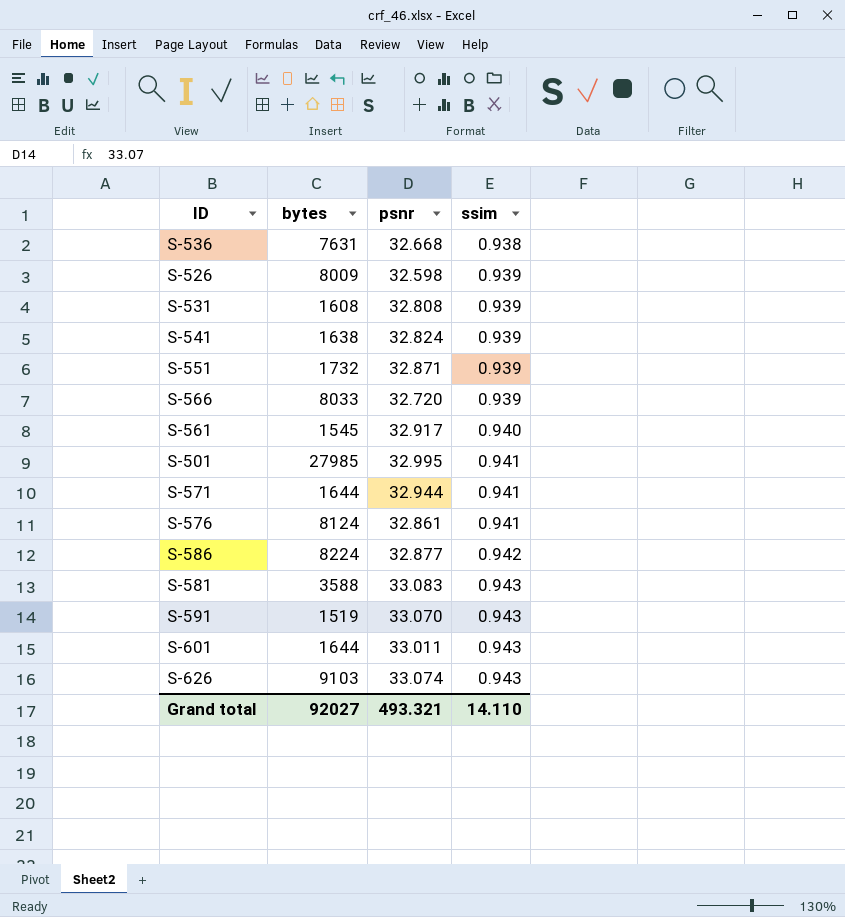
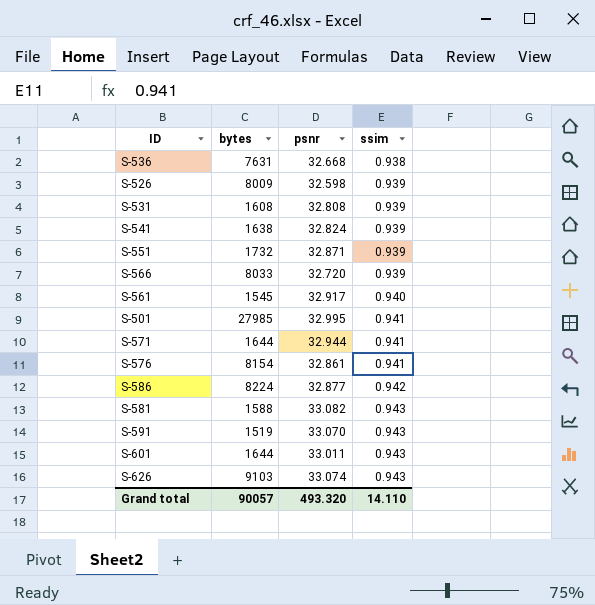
S-576 | bytes: 8124 -> 8154
S-581 | bytes: 3588 -> 1588
S-581 | psnr: 33.083 -> 33.082
Grand total | bytes: 92027 -> 90057
Grand total | psnr: 493.321 -> 493.320

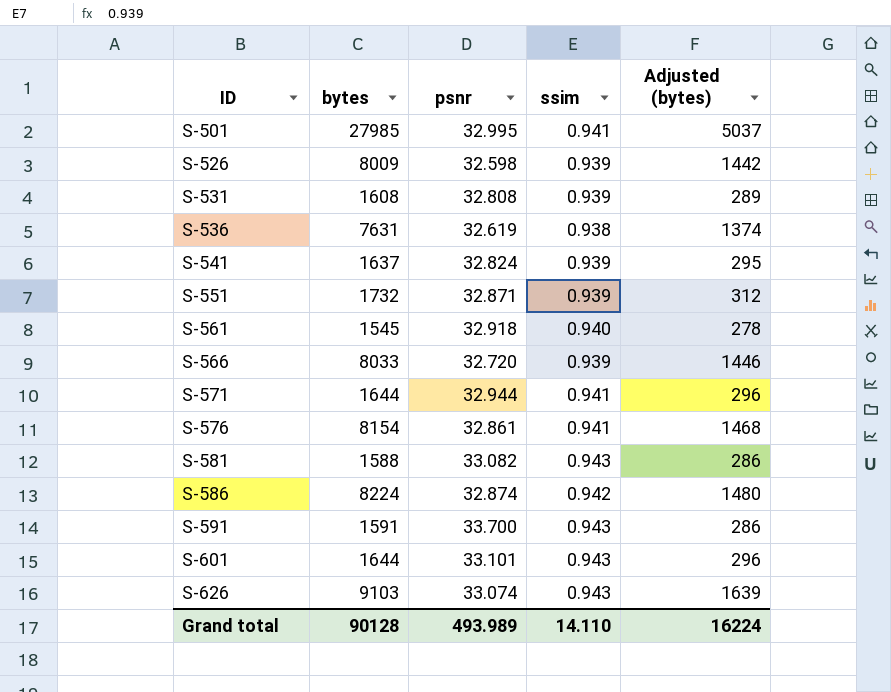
row order: ssim ascending -> ID ascending
column Adjusted (bytes) | formula: none -> [bytes] * 0.18
S-536 | psnr: 32.668 -> 32.619
S-541 | bytes: 1638 -> 1637
S-561 | psnr: 32.917 -> 32.918
S-586 | psnr: 32.877 -> 32.874
S-591 | bytes: 1519 -> 1591
S-591 | psnr: 33.070 -> 33.700
S-601 | psnr: 33.011 -> 33.101
Grand total | bytes: 90057 -> 90128
Grand total | psnr: 493.320 -> 493.989

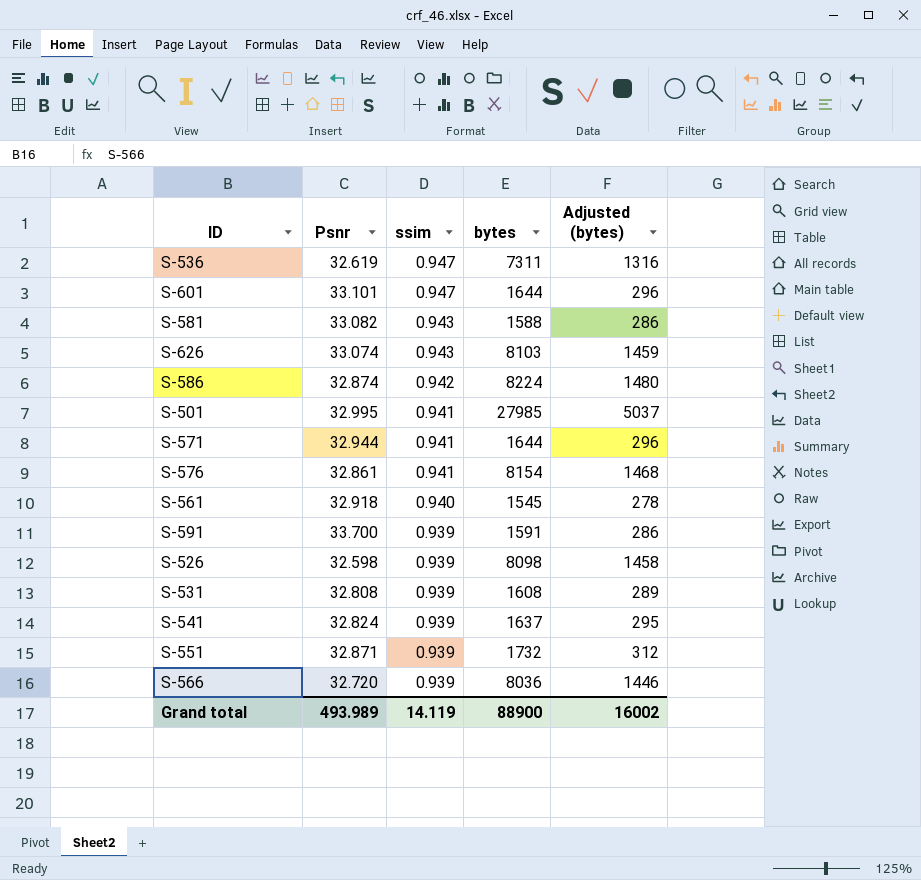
row order: ID ascending -> ssim descending
column name: psnr -> Psnr
column bytes | position: 2 -> 4
S-536 | ssim: 0.938 -> 0.947
S-536 | bytes: 7631 -> 7311
S-536 | Adjusted (bytes): 1374 -> 1316
S-601 | ssim: 0.943 -> 0.947
S-626 | bytes: 9103 -> 8103
S-626 | Adjusted (bytes): 1639 -> 1459
S-591 | ssim: 0.943 -> 0.939
S-526 | bytes: 8009 -> 8098
S-526 | Adjusted (bytes): 1442 -> 1458
S-566 | bytes: 8033 -> 8036
Grand total | ssim: 14.110 -> 14.119
Grand total | bytes: 90128 -> 88900
Grand total | Adjusted (bytes): 16224 -> 16002

